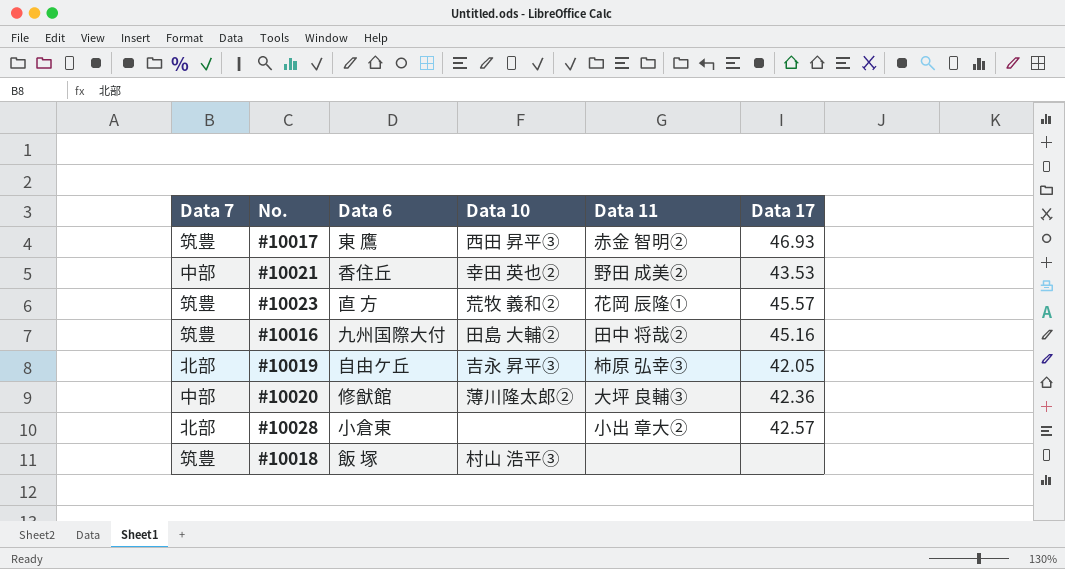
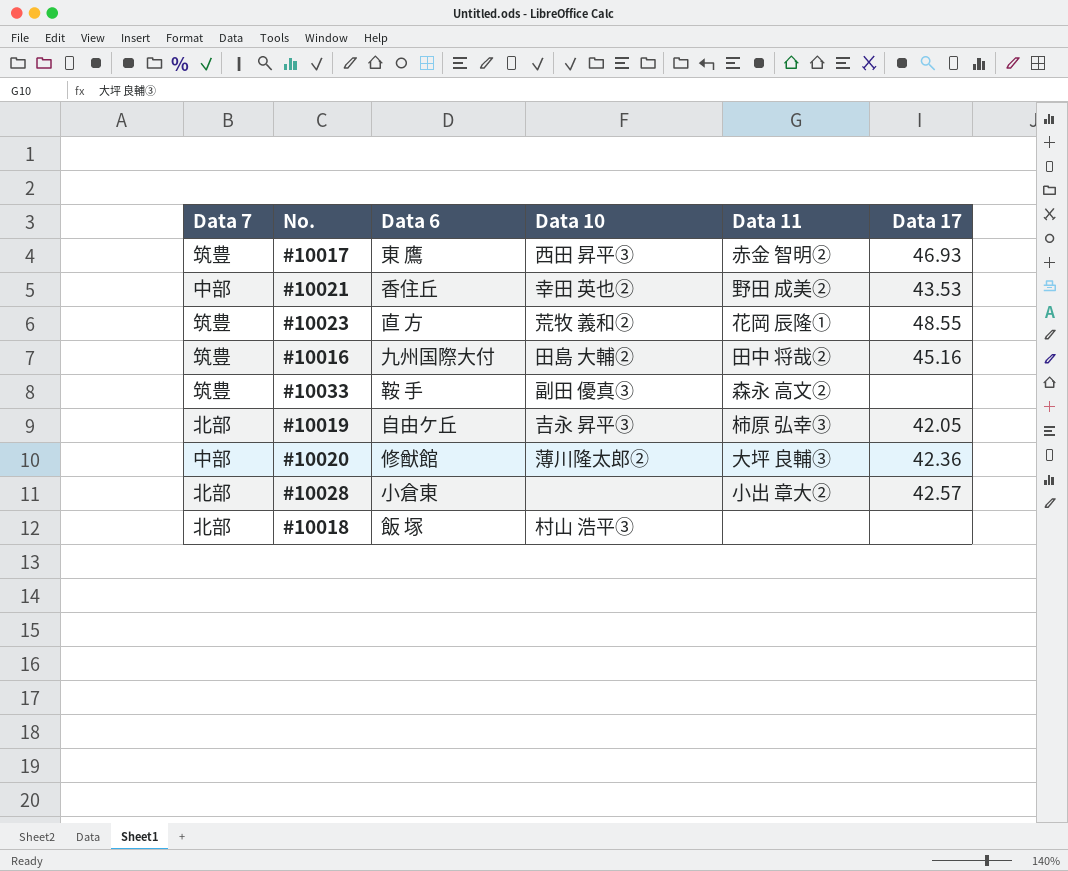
#10023 | Data 17: 45.57 -> 48.55
row #10033: none -> 筑豊 | 鞍 手 | 副田 優真③ | 森永 高文② | none
#10018 | Data 7: 筑豊 -> 北部

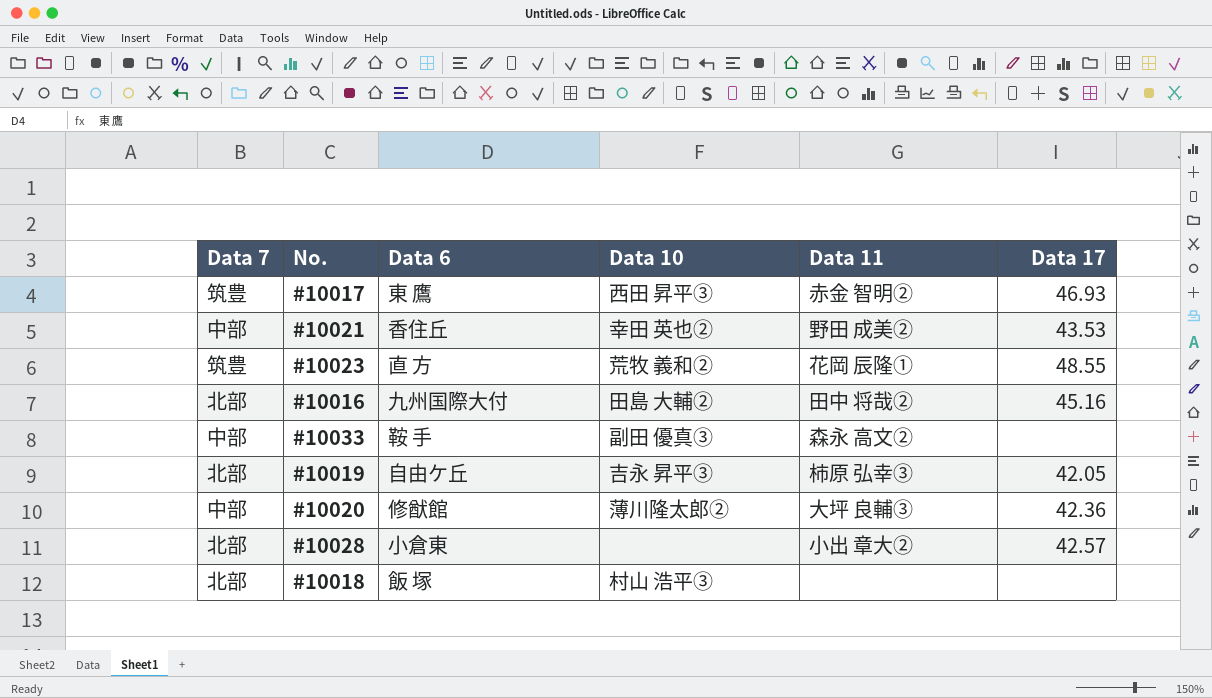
#10016 | Data 7: 筑豊 -> 北部
#10033 | Data 7: 筑豊 -> 中部

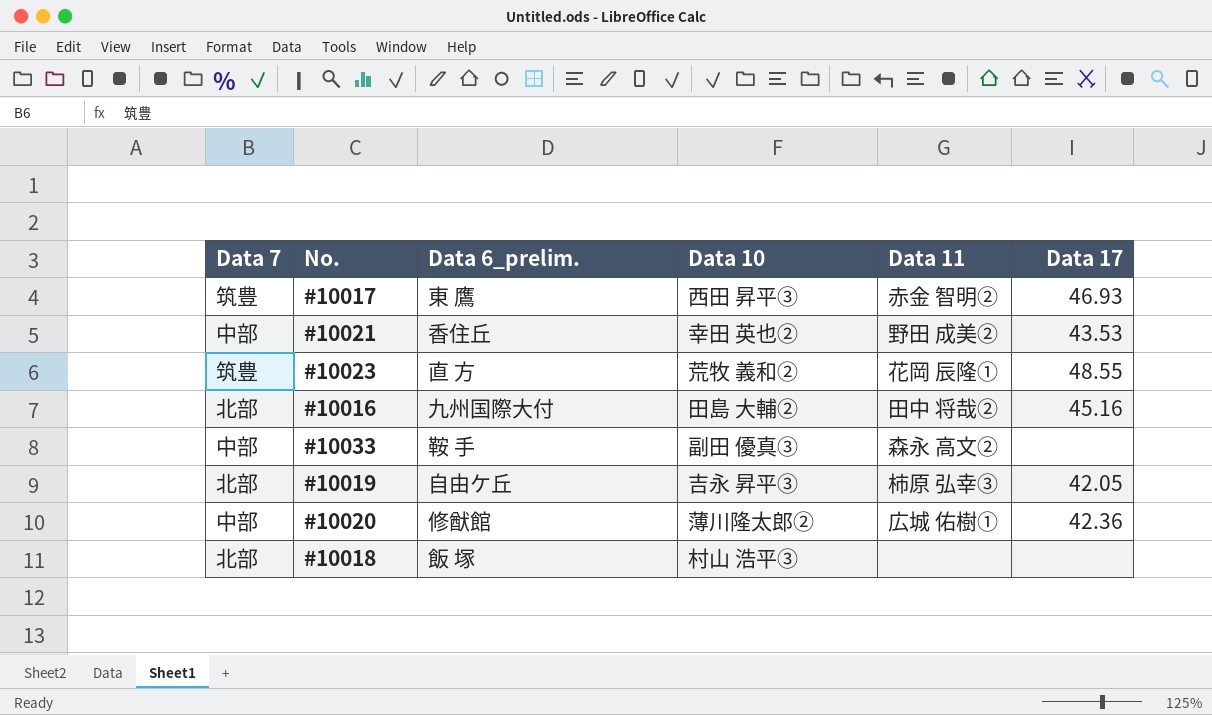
column name: Data 6 -> Data 6_prelim.
row #10028: 北部 | 小倉東 | none | 小出 章大② | 42.57 -> none
#10020 | Data 11: 大坪 良輔③ -> 広城 佑樹①

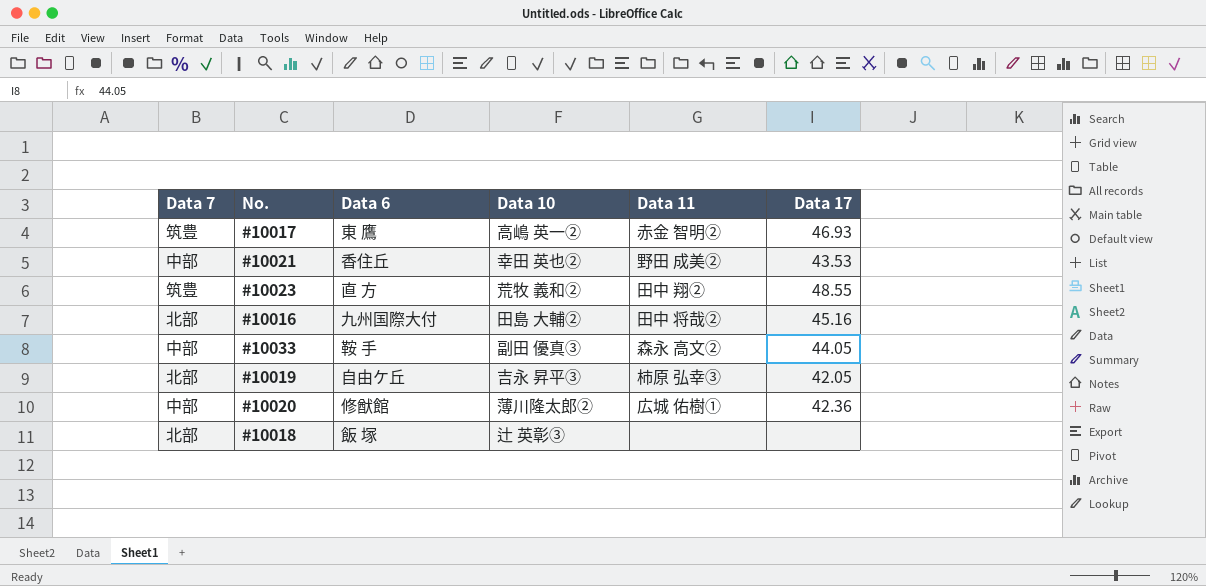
column name: Data 6_prelim. -> Data 6
#10017 | Data 10: 西田 昇平③ -> 高嶋 英一②
#10023 | Data 11: 花岡 辰隆① -> 田中 翔②
#10033 | Data 17: none -> 44.05
#10018 | Data 10: 村山 浩平③ -> 辻 英彰③

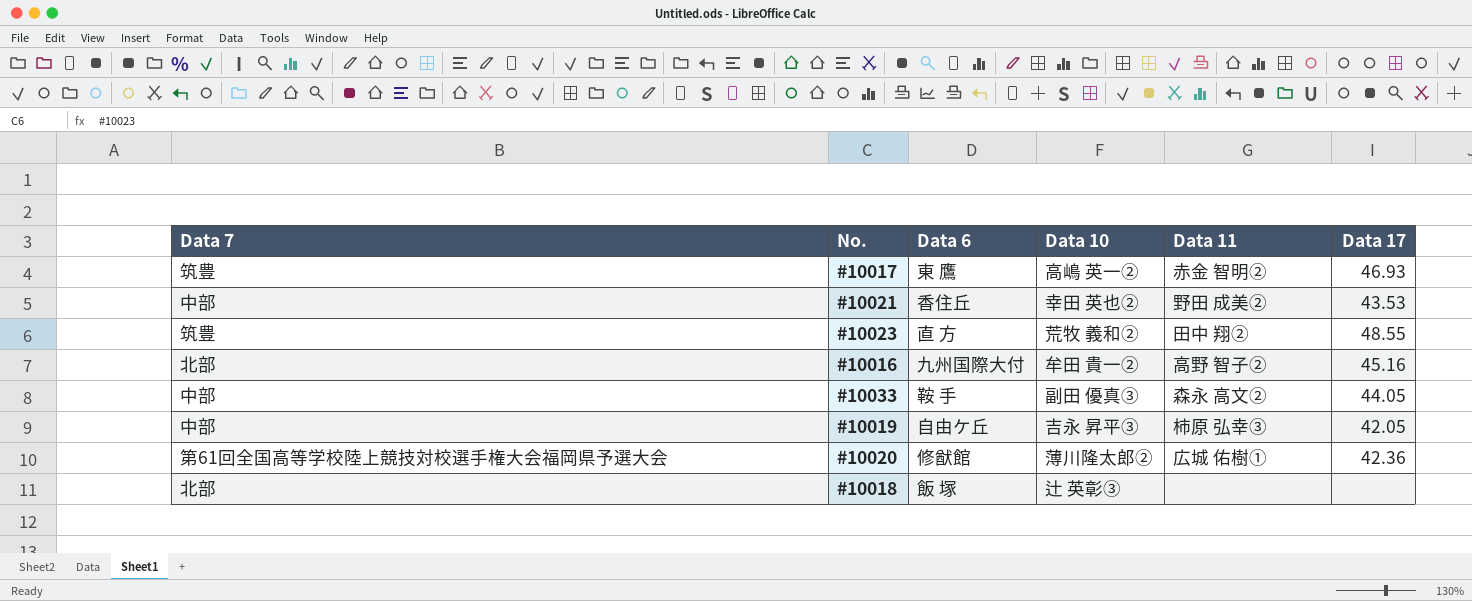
#10016 | Data 10: 田島 大輔② -> 牟田 貴一②
#10016 | Data 11: 田中 将哉② -> 高野 智子②
#10019 | Data 7: 北部 -> 中部
#10020 | Data 7: 中部 -> 第61回全国高等学校陸上競技対校選手権大会福岡県予選大会

